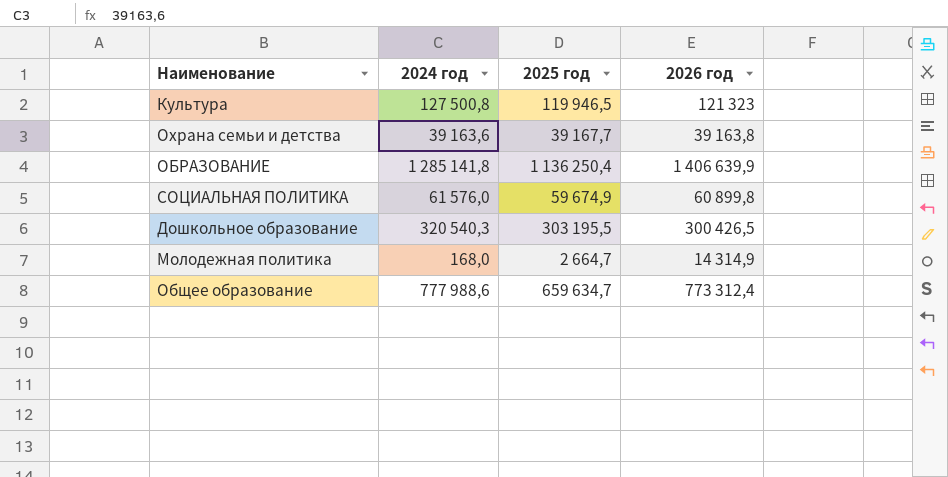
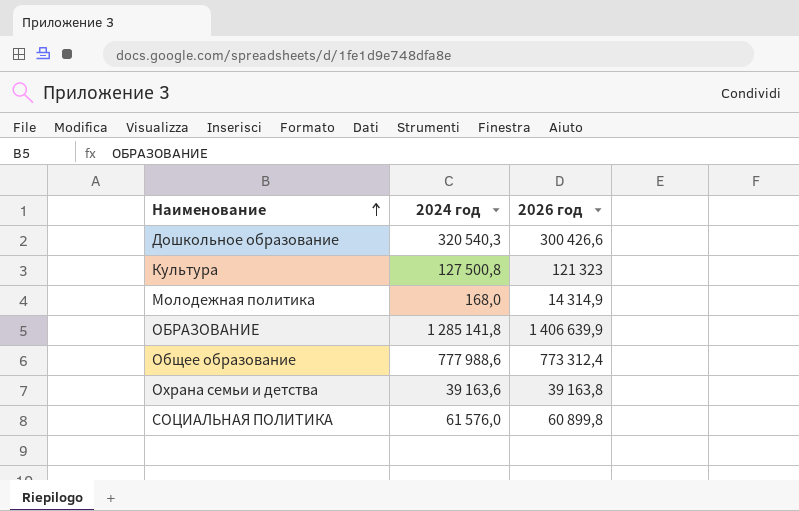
row order: none -> Наименование ascending
column 2025 год | position: 3 -> none
Дошкольное образование | 2026 год: 300 426,5 -> 300 426,6

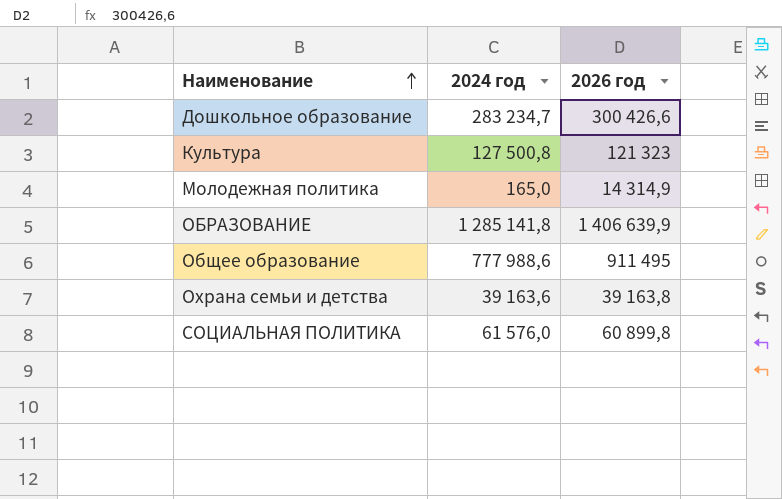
Дошкольное образование | 2024 год: 320 540,3 -> 283 234,7
Молодежная политика | 2024 год: 168,0 -> 165,0
Общее образование | 2026 год: 773 312,4 -> 911 495

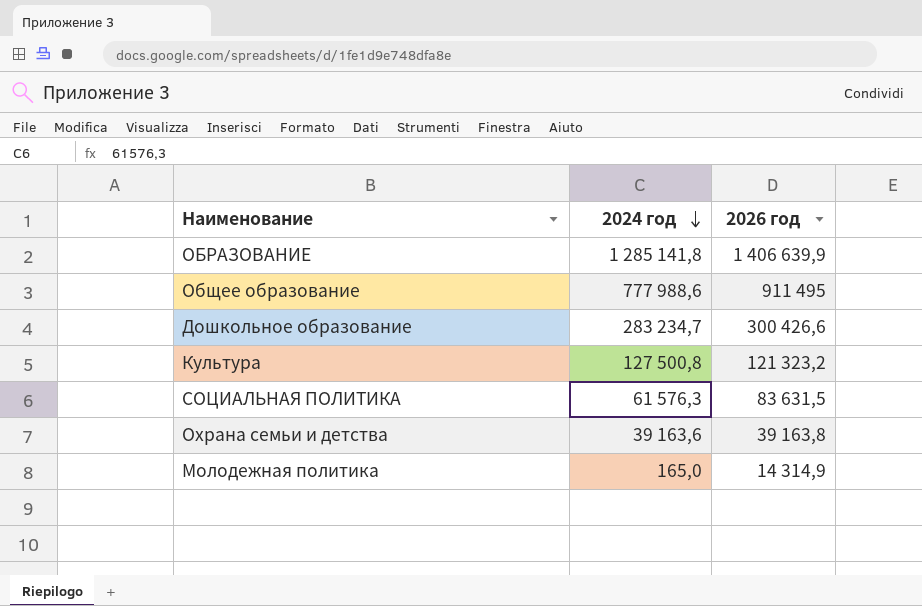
row order: Наименование ascending -> 2024 год descending
Культура | 2026 год: 121 323 -> 121 323,2
СОЦИАЛЬНАЯ ПОЛИТИКА | 2024 год: 61 576,0 -> 61 576,3
СОЦИАЛЬНАЯ ПОЛИТИКА | 2026 год: 60 899,8 -> 83 631,5

